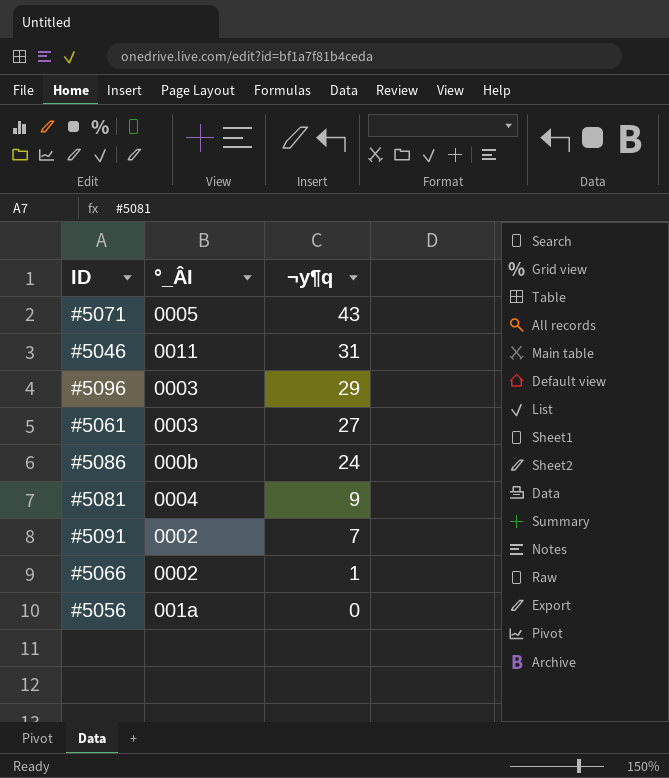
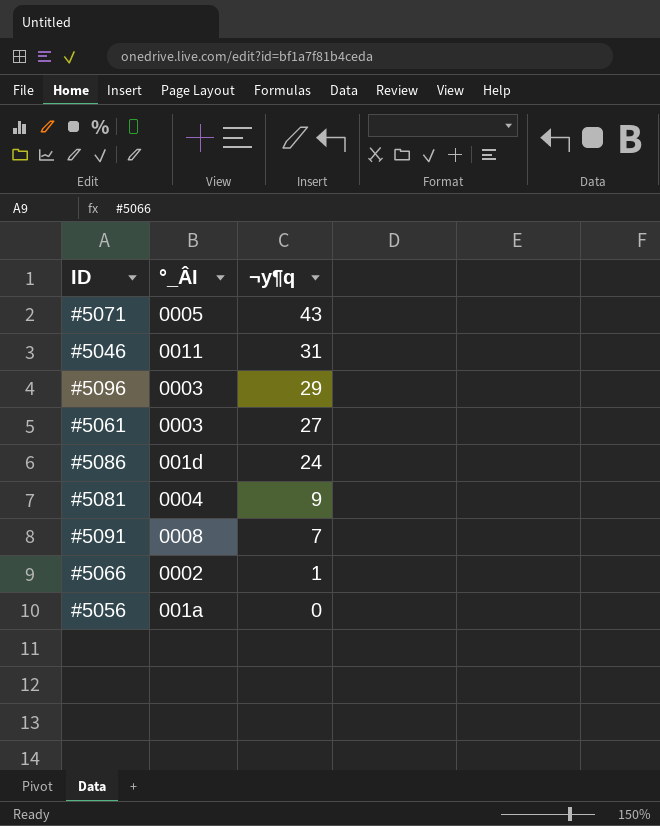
#5086 | °_ÂI: 000b -> 001d
#5091 | °_ÂI: 0002 -> 0008

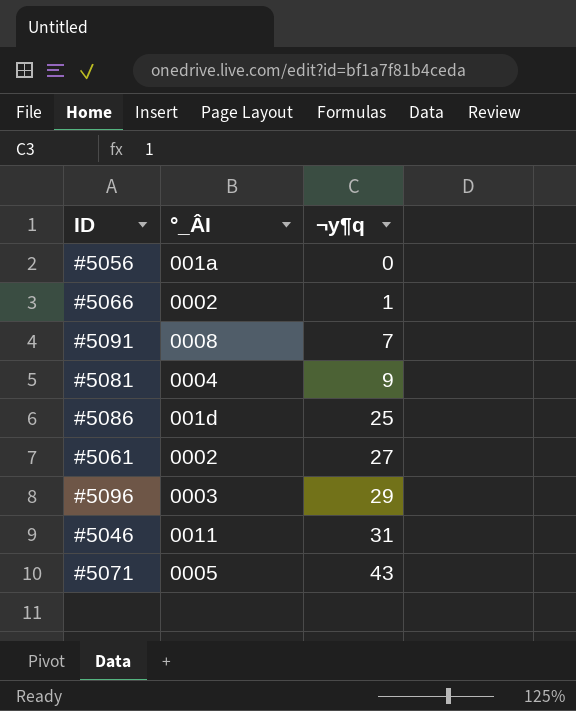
row order: ¬y¶q descending -> ¬y¶q ascending
#5086 | ¬y¶q: 24 -> 25
#5061 | °_ÂI: 0003 -> 0002

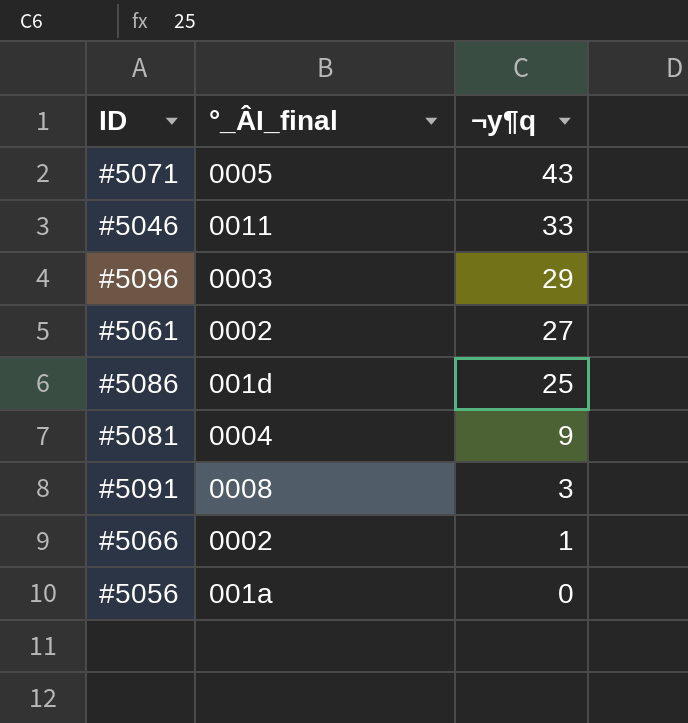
row order: ¬y¶q ascending -> ¬y¶q descending
column name: °_ÂI -> °_ÂI_final
#5046 | ¬y¶q: 31 -> 33
#5091 | ¬y¶q: 7 -> 3

